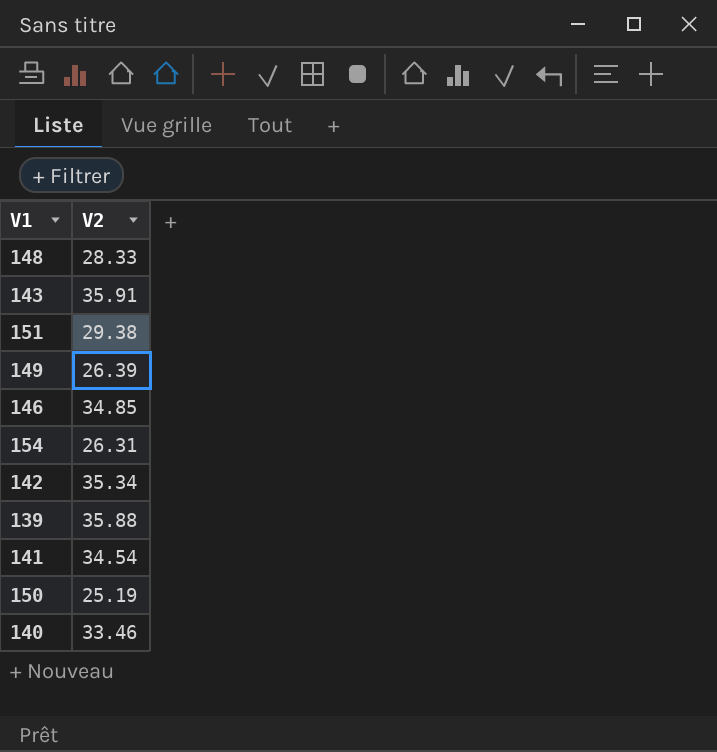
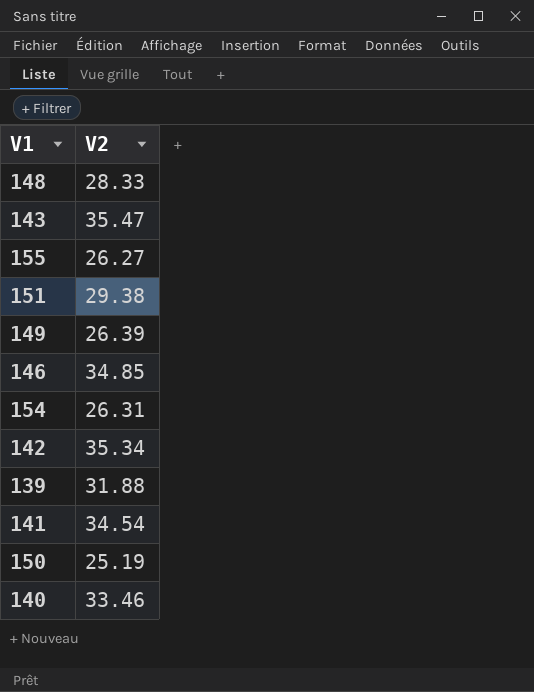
143 | V2: 35.91 -> 35.47
row 155: none -> 26.27
139 | V2: 35.88 -> 31.88

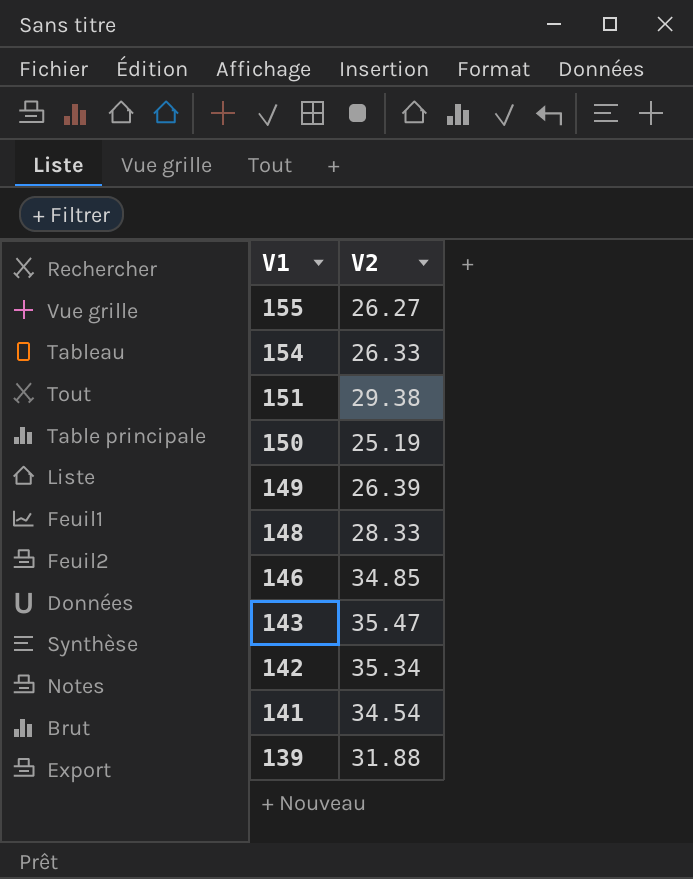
row order: none -> V1 descending
row 140: 33.46 -> none
154 | V2: 26.31 -> 26.33

